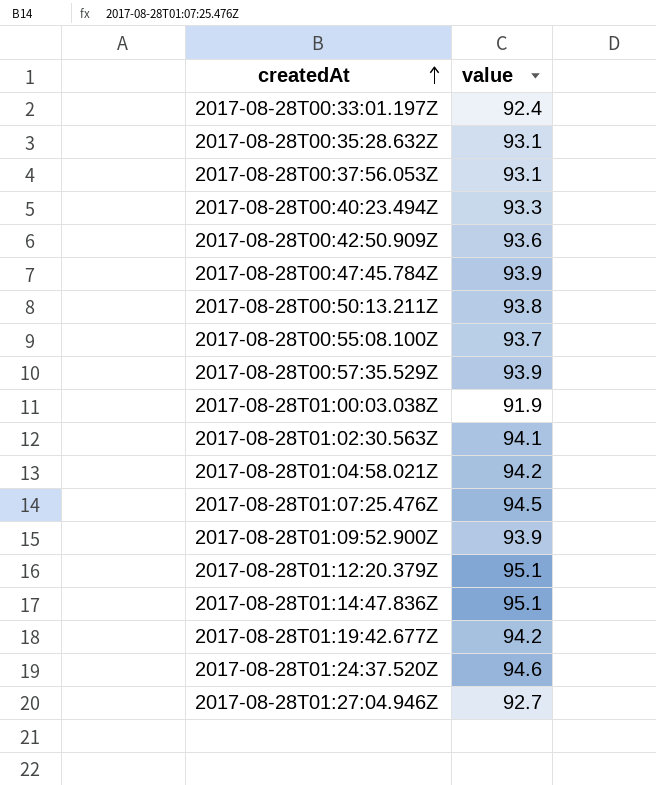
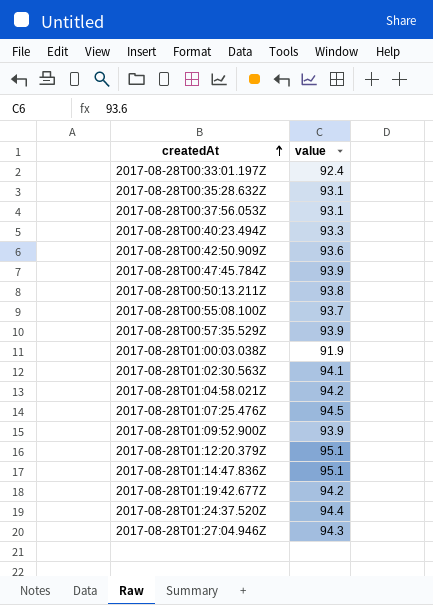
2017-08-28T01:24:37.520Z | value: 94.6 -> 94.4
2017-08-28T01:27:04.946Z | value: 92.7 -> 94.3

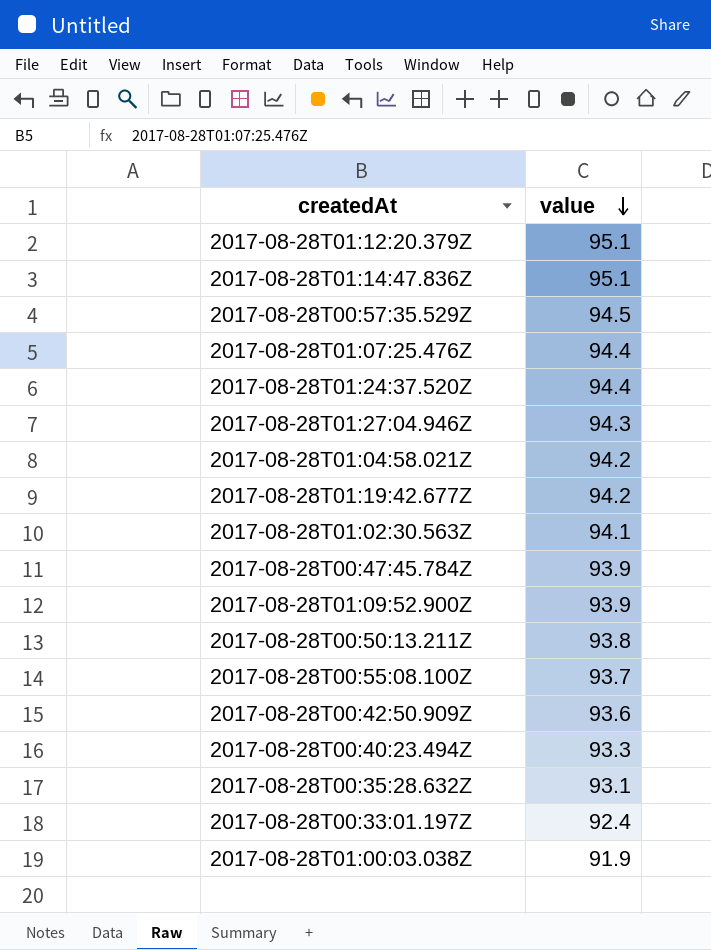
row order: createdAt ascending -> value descending
row 2017-08-28T00:37:56.053Z: 93.1 -> none
2017-08-28T00:57:35.529Z | value: 93.9 -> 94.5
2017-08-28T01:07:25.476Z | value: 94.5 -> 94.4

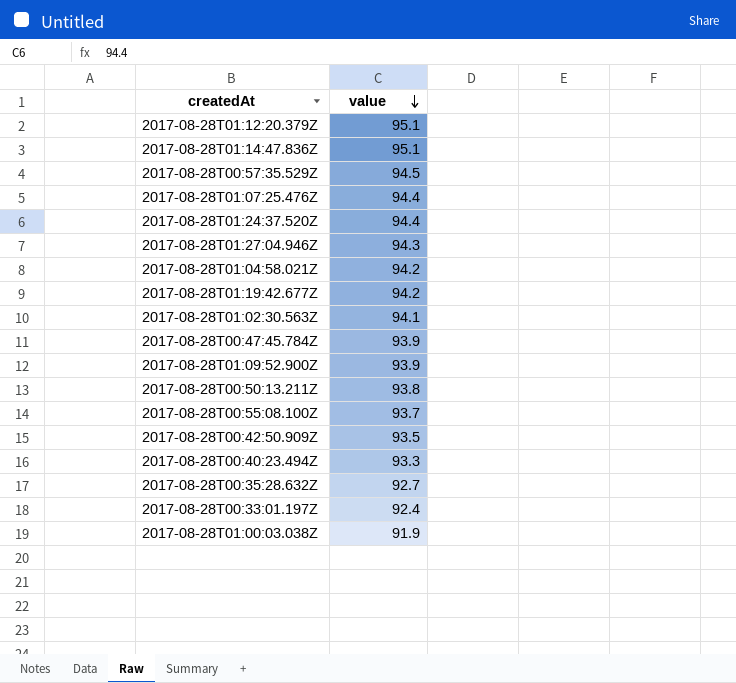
2017-08-28T00:42:50.909Z | value: 93.6 -> 93.5
2017-08-28T00:35:28.632Z | value: 93.1 -> 92.7

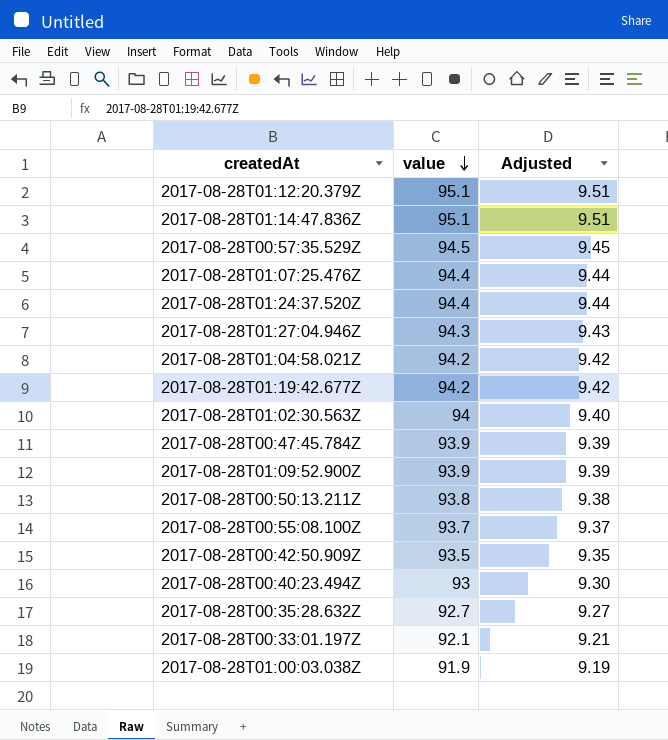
column Adjusted | formula: none -> [value] * 0.1
2017-08-28T01:02:30.563Z | value: 94.1 -> 94
2017-08-28T00:40:23.494Z | value: 93.3 -> 93
2017-08-28T00:33:01.197Z | value: 92.4 -> 92.1

